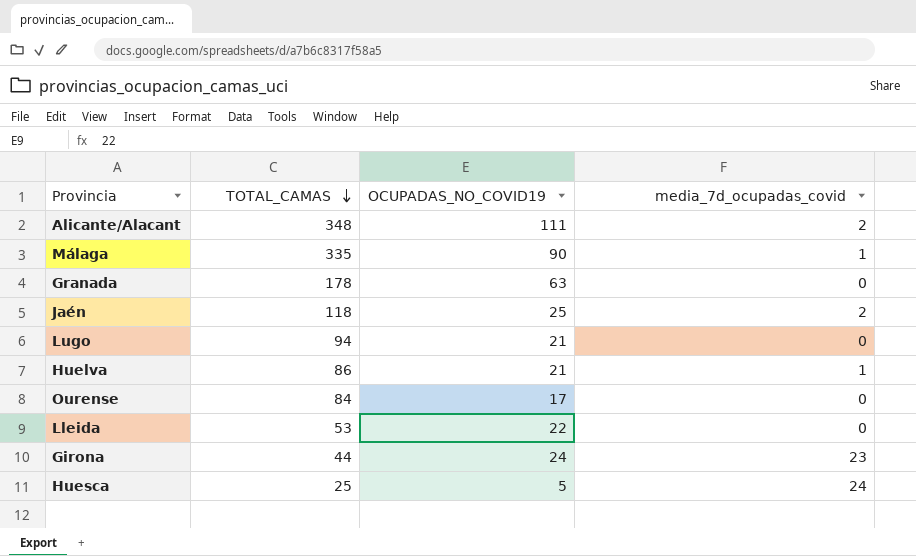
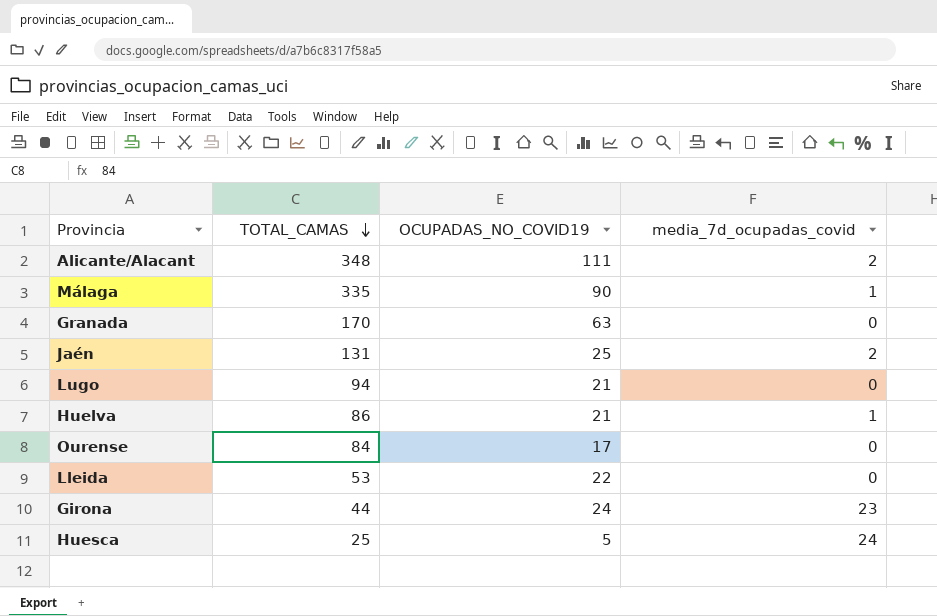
Granada | TOTAL_CAMAS: 178 -> 170
Jaén | TOTAL_CAMAS: 118 -> 131

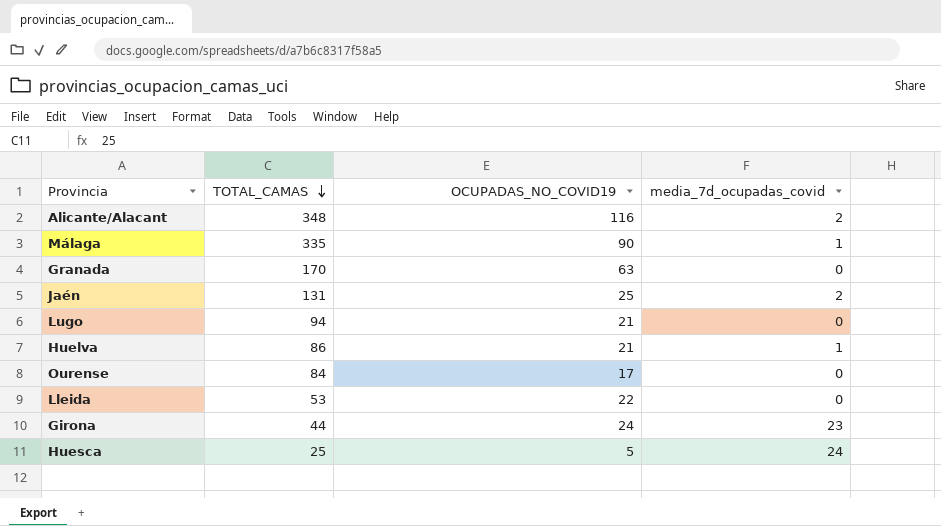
Alicante/Alacant | OCUPADAS_NO_COVID19: 111 -> 116

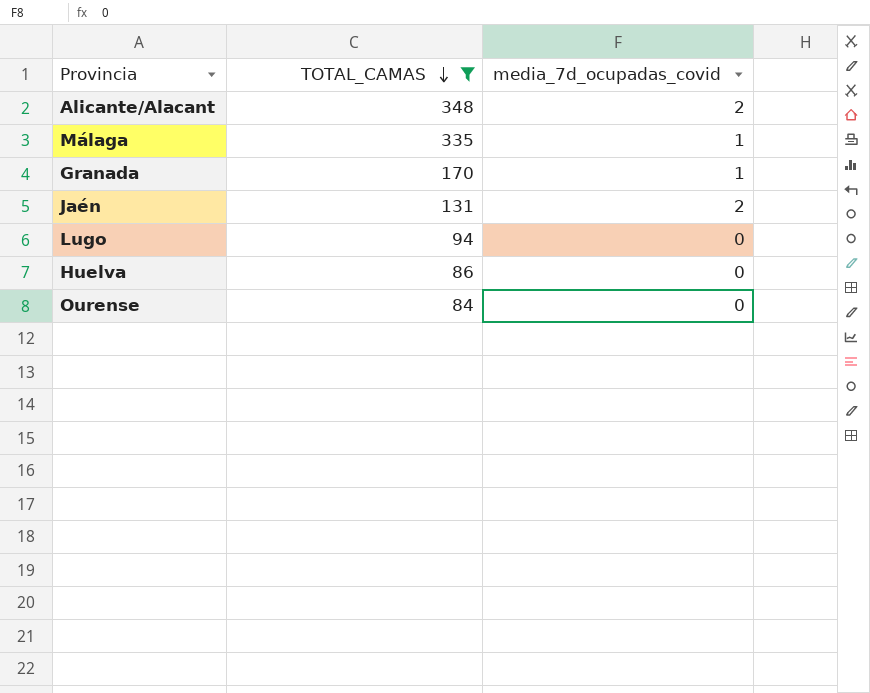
filter: none -> TOTAL_CAMAS >= 84
column OCUPADAS_NO_COVID19 | position: 3 -> none
Granada | media_7d_ocupadas_covid: 0 -> 1
Huelva | media_7d_ocupadas_covid: 1 -> 0

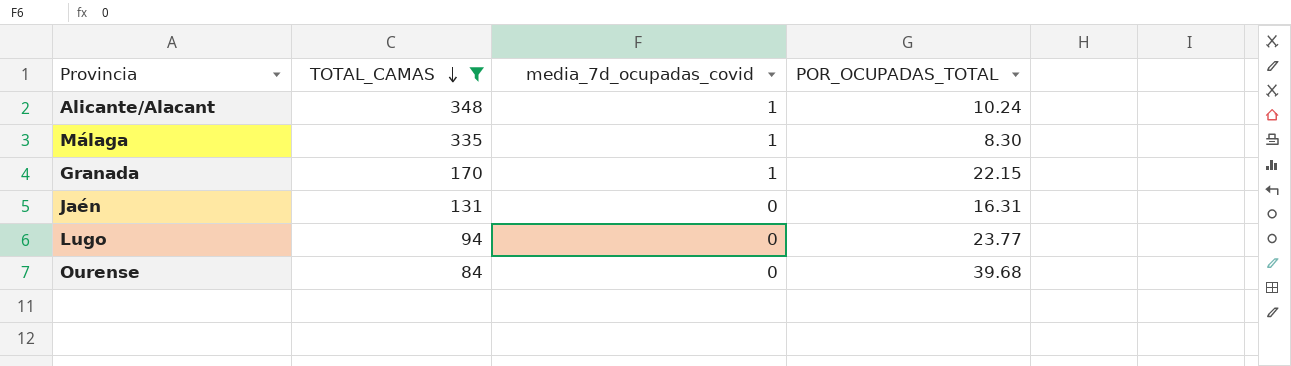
column POR_OCUPADAS_TOTAL | position: none -> 4
row Huelva: 86 | 0 -> none
Alicante/Alacant | media_7d_ocupadas_covid: 2 -> 1
Jaén | media_7d_ocupadas_covid: 2 -> 0

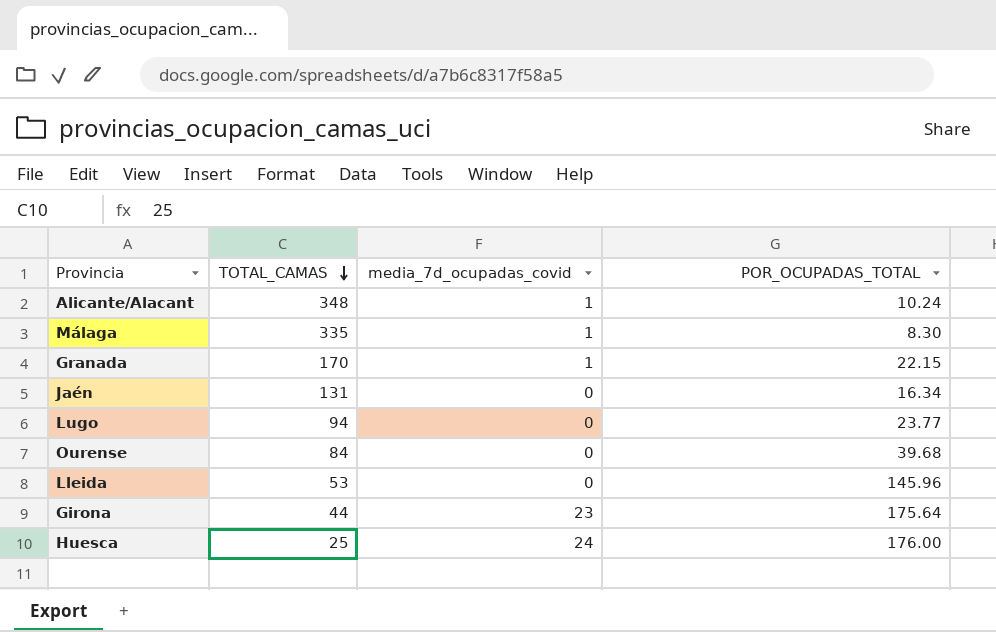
filter: TOTAL_CAMAS >= 84 -> none
Jaén | POR_OCUPADAS_TOTAL: 16.31 -> 16.34

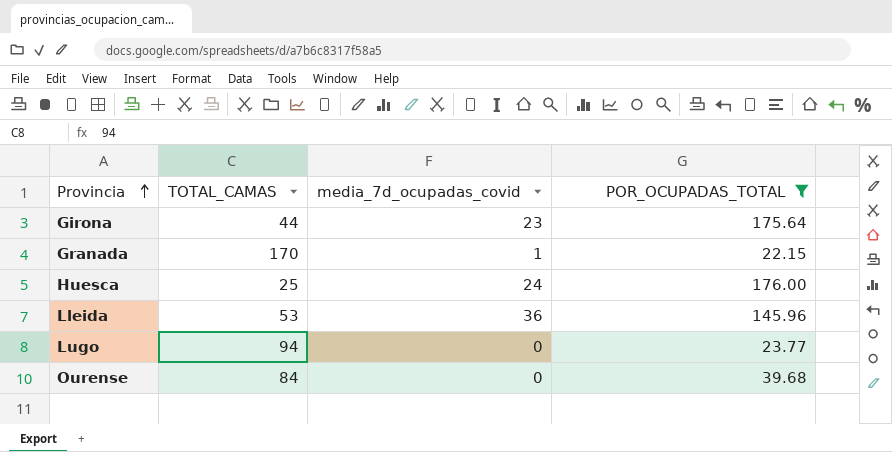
filter: none -> POR_OCUPADAS_TOTAL >= 22.15
row order: TOTAL_CAMAS descending -> Provincia ascending
Lleida | media_7d_ocupadas_covid: 0 -> 36

